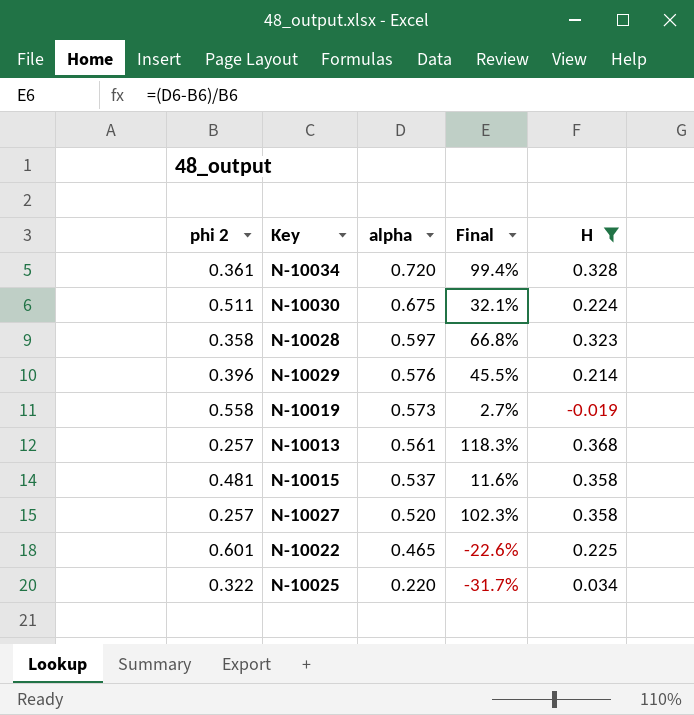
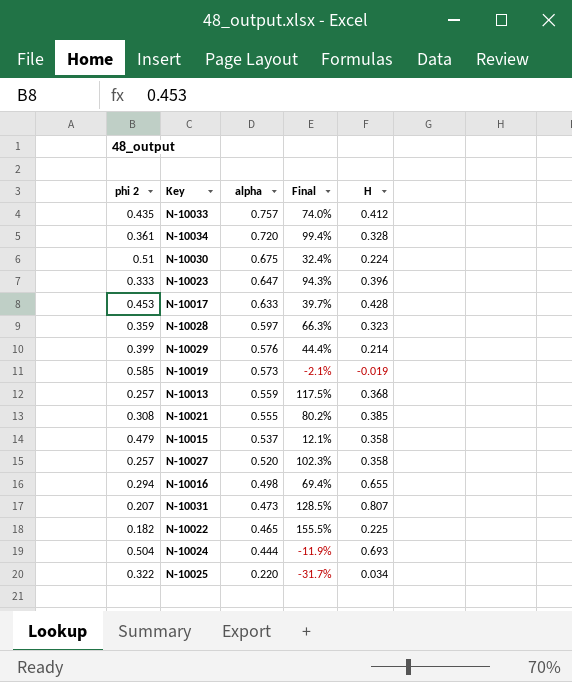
filter: H <= 0.368 -> none
N-10030 | phi 2: 0.511 -> 0.51
N-10030 | Final: 32.1% -> 32.4%
N-10028 | phi 2: 0.358 -> 0.359
N-10028 | Final: 66.8% -> 66.3%
N-10029 | phi 2: 0.396 -> 0.399
N-10029 | Final: 45.5% -> 44.4%
N-10019 | phi 2: 0.558 -> 0.585
N-10019 | Final: 2.7% -> -2.1%
N-10013 | alpha: 0.561 -> 0.559
N-10013 | Final: 118.3% -> 117.5%
N-10015 | phi 2: 0.481 -> 0.479
N-10015 | Final: 11.6% -> 12.1%
N-10022 | phi 2: 0.601 -> 0.182
N-10022 | Final: -22.6% -> 155.5%

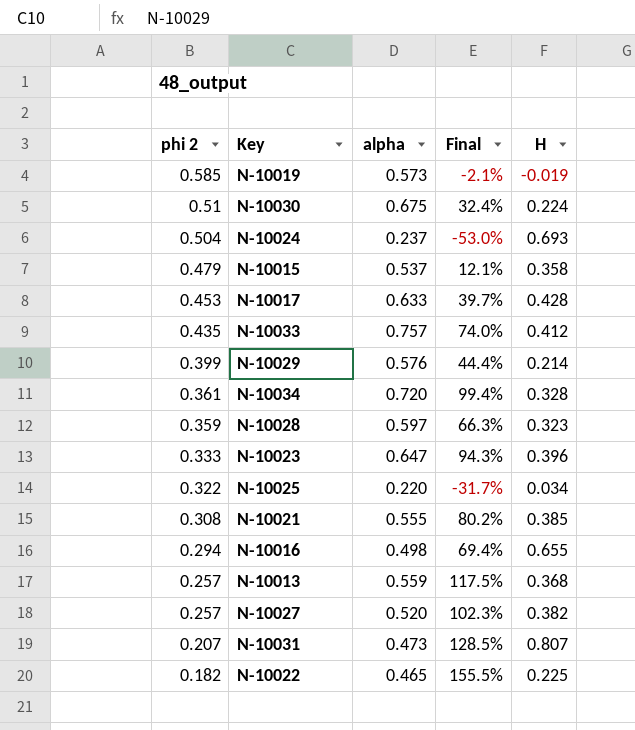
row order: alpha descending -> phi 2 descending
N-10024 | alpha: 0.444 -> 0.237
N-10024 | Final: -11.9% -> -53.0%
N-10027 | H: 0.358 -> 0.382

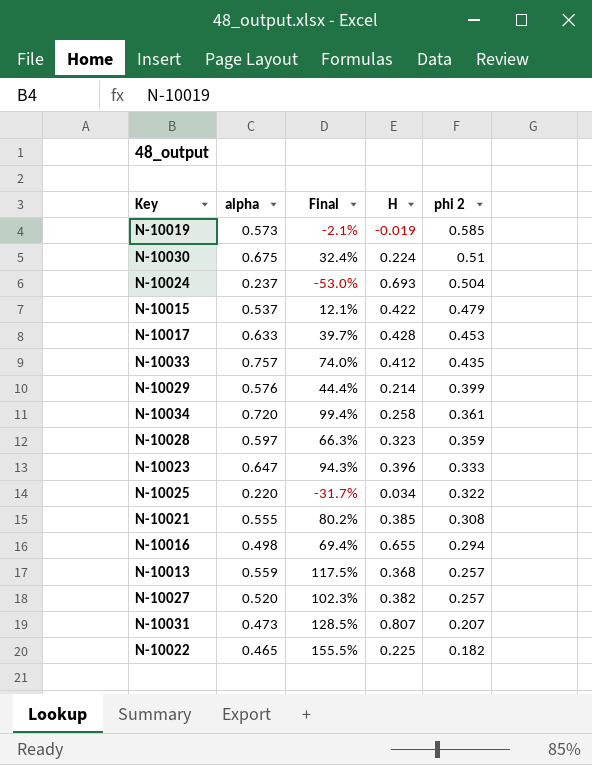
column phi 2 | position: 1 -> 5
N-10015 | H: 0.358 -> 0.422
N-10034 | H: 0.328 -> 0.258

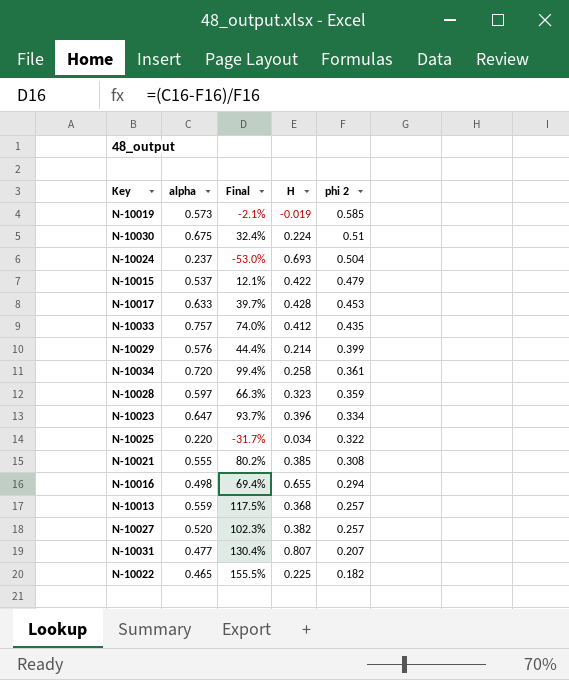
N-10023 | Final: 94.3% -> 93.7%
N-10023 | phi 2: 0.333 -> 0.334
N-10031 | alpha: 0.473 -> 0.477
N-10031 | Final: 128.5% -> 130.4%

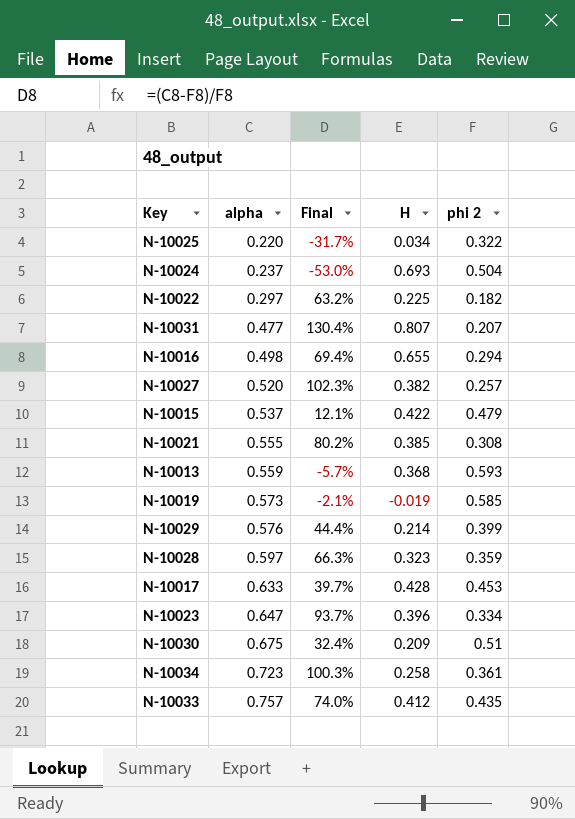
row order: phi 2 descending -> alpha ascending
N-10022 | alpha: 0.465 -> 0.297
N-10022 | Final: 155.5% -> 63.2%
N-10013 | Final: 117.5% -> -5.7%
N-10013 | phi 2: 0.257 -> 0.593
N-10030 | H: 0.224 -> 0.209
N-10034 | alpha: 0.720 -> 0.723
N-10034 | Final: 99.4% -> 100.3%

